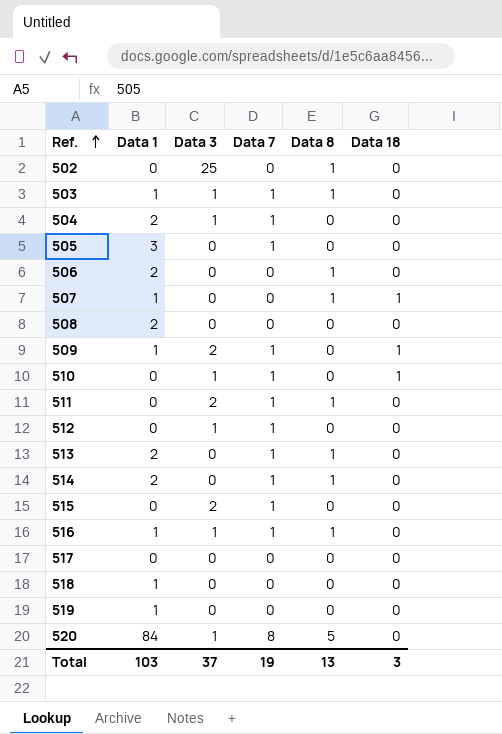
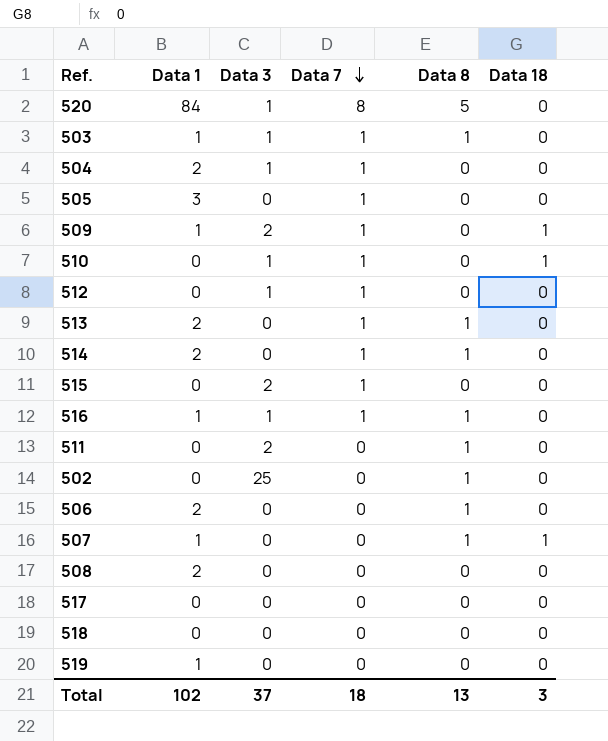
row order: Ref. ascending -> Data 7 descending
511 | Data 7: 1 -> 0
518 | Data 1: 1 -> 0
Total | Data 1: 103 -> 102
Total | Data 7: 19 -> 18

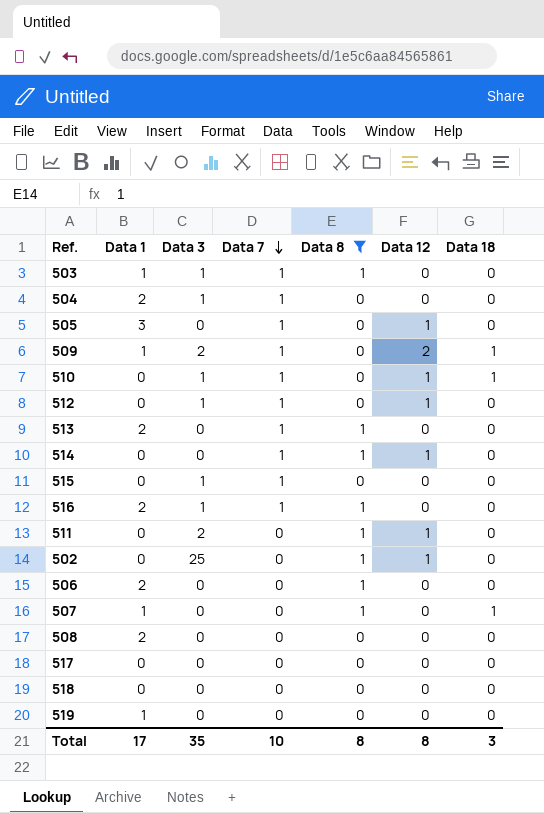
filter: none -> Data 8 != 5
column Data 12 | position: none -> 6
514 | Data 1: 2 -> 0
515 | Data 3: 2 -> 1
516 | Data 1: 1 -> 2
Total | Data 1: 102 -> 17
Total | Data 3: 37 -> 35
Total | Data 7: 18 -> 10
Total | Data 8: 13 -> 8

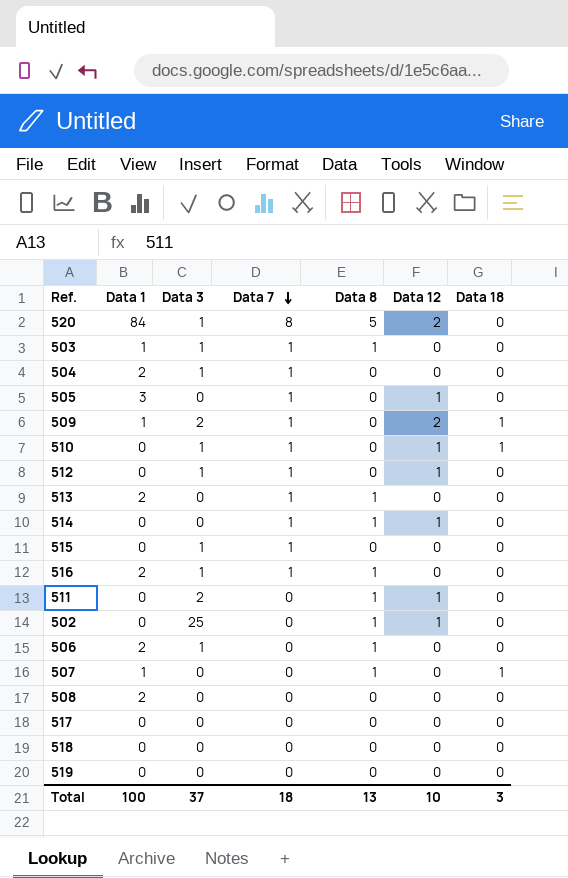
filter: Data 8 != 5 -> none
506 | Data 3: 0 -> 1
519 | Data 1: 1 -> 0
Total | Data 1: 17 -> 100
Total | Data 3: 35 -> 37
Total | Data 7: 10 -> 18
Total | Data 8: 8 -> 13
Total | Data 12: 8 -> 10

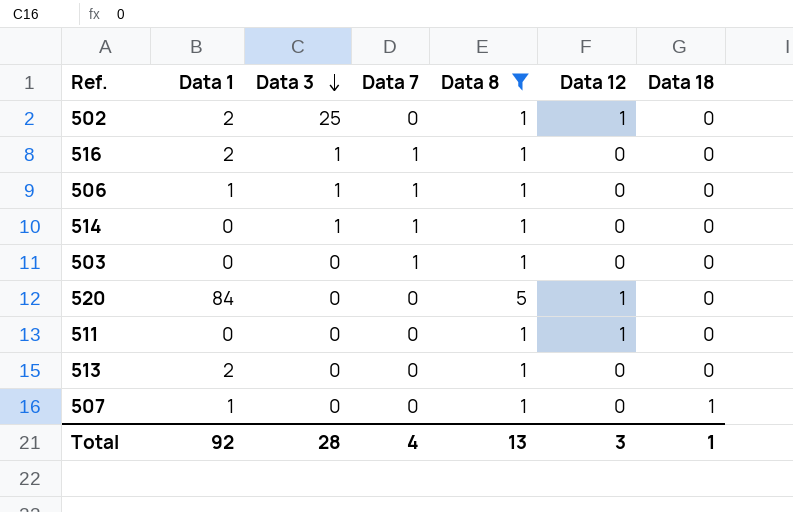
filter: none -> Data 8 != 0
row order: Data 7 descending -> Data 3 descending
502 | Data 1: 0 -> 2
506 | Data 1: 2 -> 1
506 | Data 7: 0 -> 1
514 | Data 3: 0 -> 1
514 | Data 12: 1 -> 0
503 | Data 1: 1 -> 0
503 | Data 3: 1 -> 0
520 | Data 3: 1 -> 0
520 | Data 7: 8 -> 0
520 | Data 12: 2 -> 1
511 | Data 3: 2 -> 0
513 | Data 7: 1 -> 0
Total | Data 1: 100 -> 92
Total | Data 3: 37 -> 28
Total | Data 7: 18 -> 4
Total | Data 12: 10 -> 3
Total | Data 18: 3 -> 1

